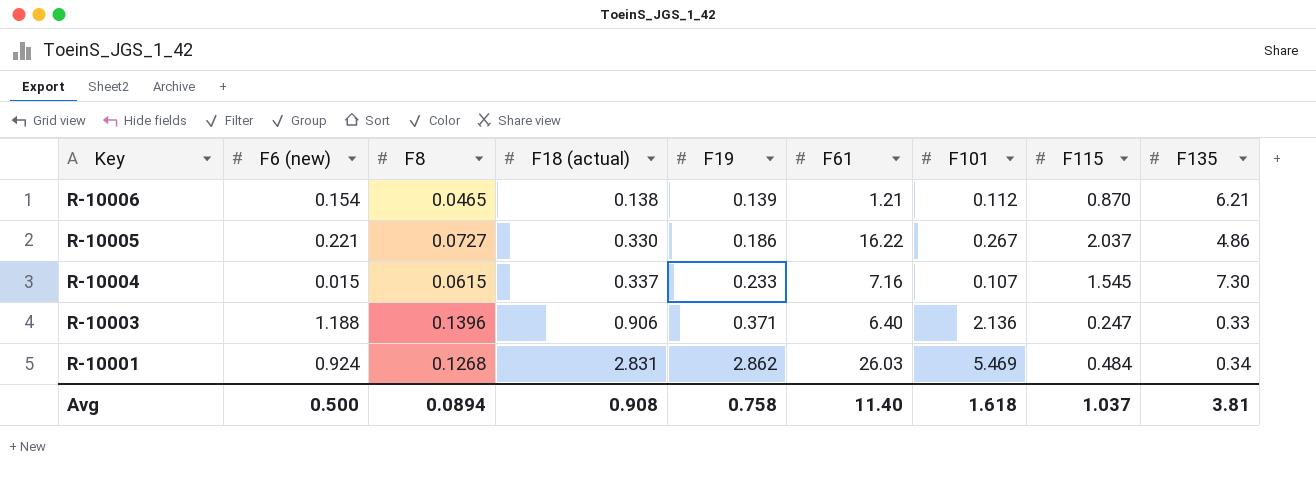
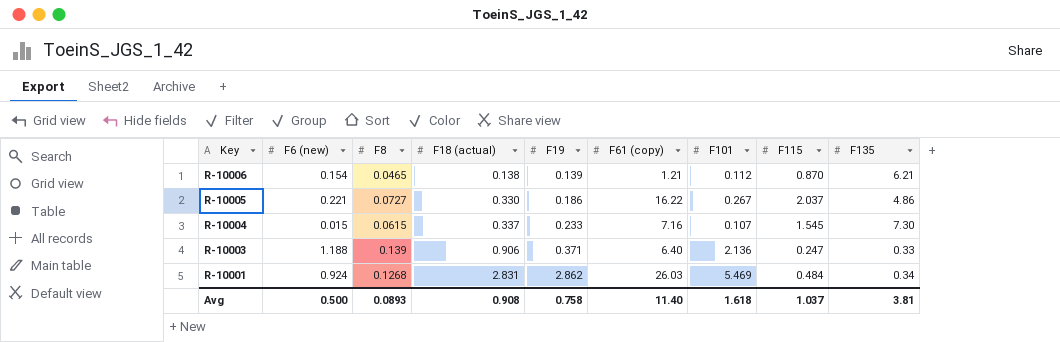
column name: F61 -> F61 (copy)
R-10003 | F8: 0.1396 -> 0.139
Avg | F8: 0.0894 -> 0.0893

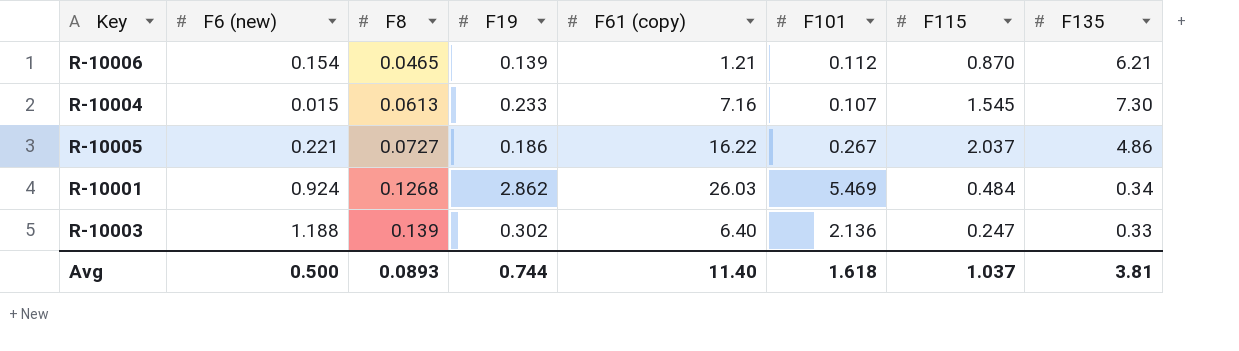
row order: Key descending -> F8 ascending
column F18 (actual) | position: 4 -> none
R-10004 | F8: 0.0615 -> 0.0613
R-10003 | F19: 0.371 -> 0.302
Avg | F19: 0.758 -> 0.744

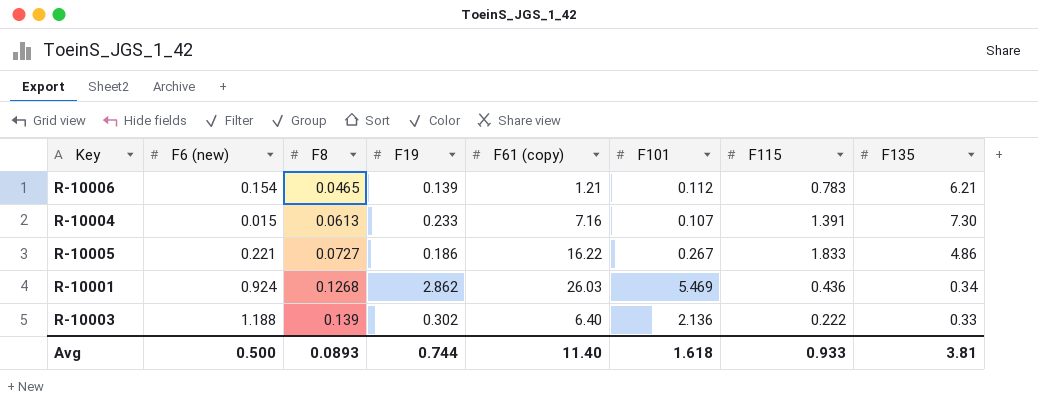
R-10006 | F115: 0.870 -> 0.783
R-10004 | F115: 1.545 -> 1.391
R-10005 | F115: 2.037 -> 1.833
R-10001 | F115: 0.484 -> 0.436
R-10003 | F115: 0.247 -> 0.222
Avg | F115: 1.037 -> 0.933

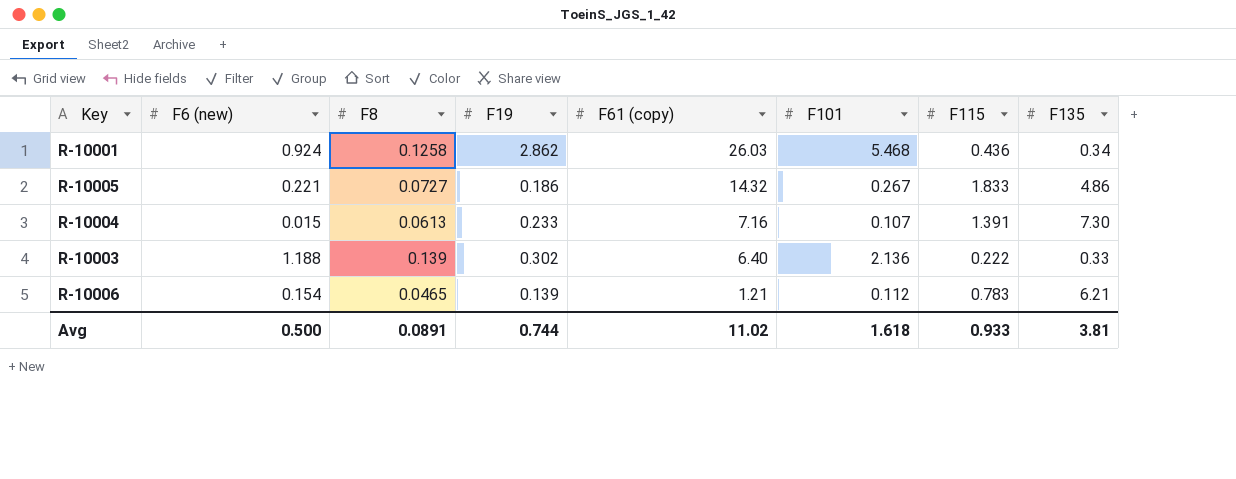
row order: F8 ascending -> F61 (copy) descending
R-10001 | F8: 0.1268 -> 0.1258
R-10001 | F101: 5.469 -> 5.468
R-10005 | F61 (copy): 16.22 -> 14.32
Avg | F8: 0.0893 -> 0.0891
Avg | F61 (copy): 11.40 -> 11.02

